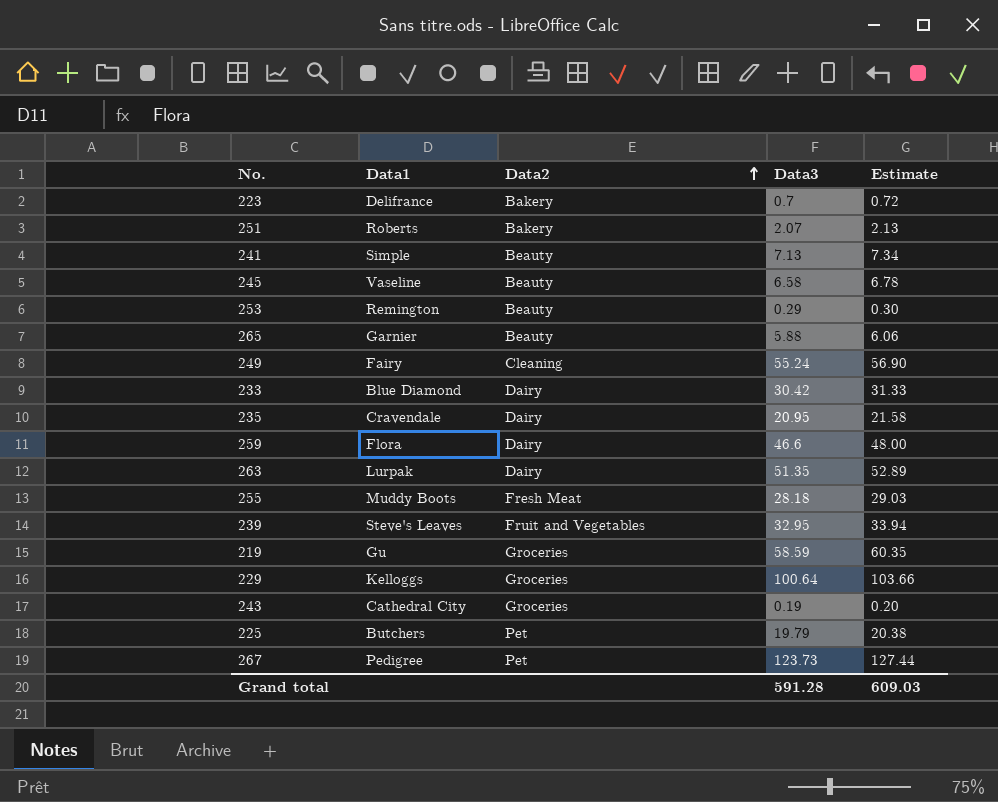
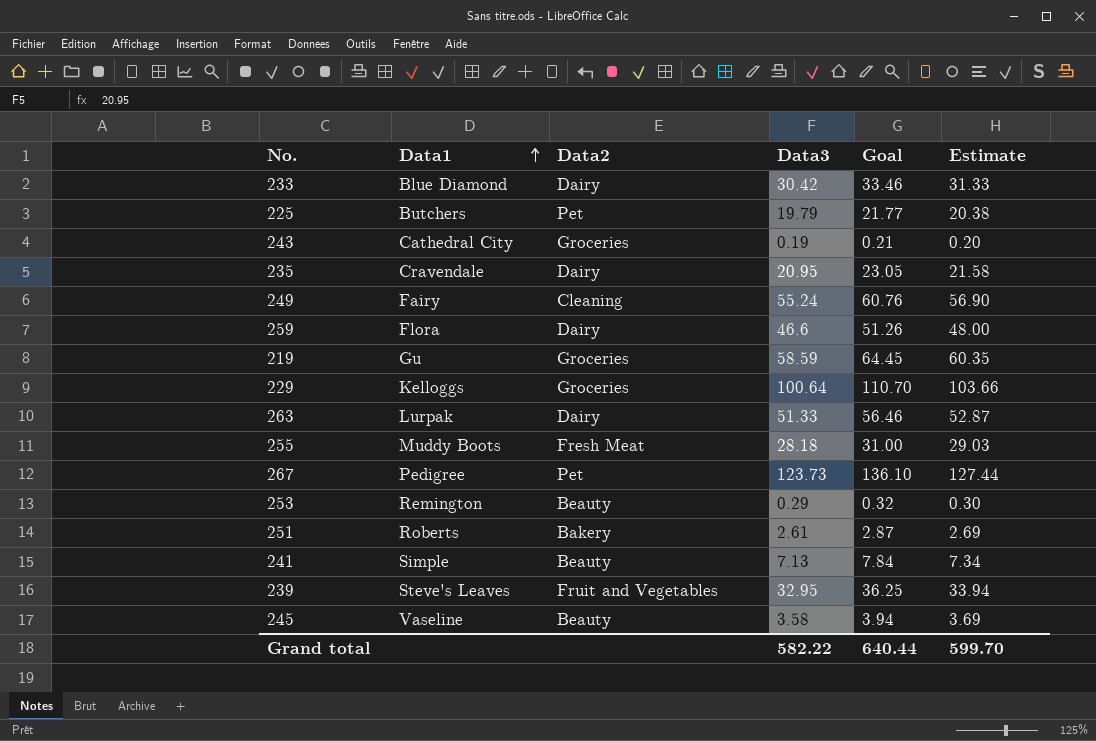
row order: Data2 ascending -> Data1 ascending
column Goal | formula: none -> [Data3] * 1.1
row 223: Delifrance | Bakery | 0.7 | 0.72 -> none
row 265: Garnier | Beauty | 5.88 | 6.06 -> none
263 | Data3: 51.35 -> 51.33
263 | Estimate: 52.89 -> 52.87
251 | Data3: 2.07 -> 2.61
251 | Estimate: 2.13 -> 2.69
245 | Data3: 6.58 -> 3.58
245 | Estimate: 6.78 -> 3.69
Grand total | Data3: 591.28 -> 582.22
Grand total | Estimate: 609.03 -> 599.70

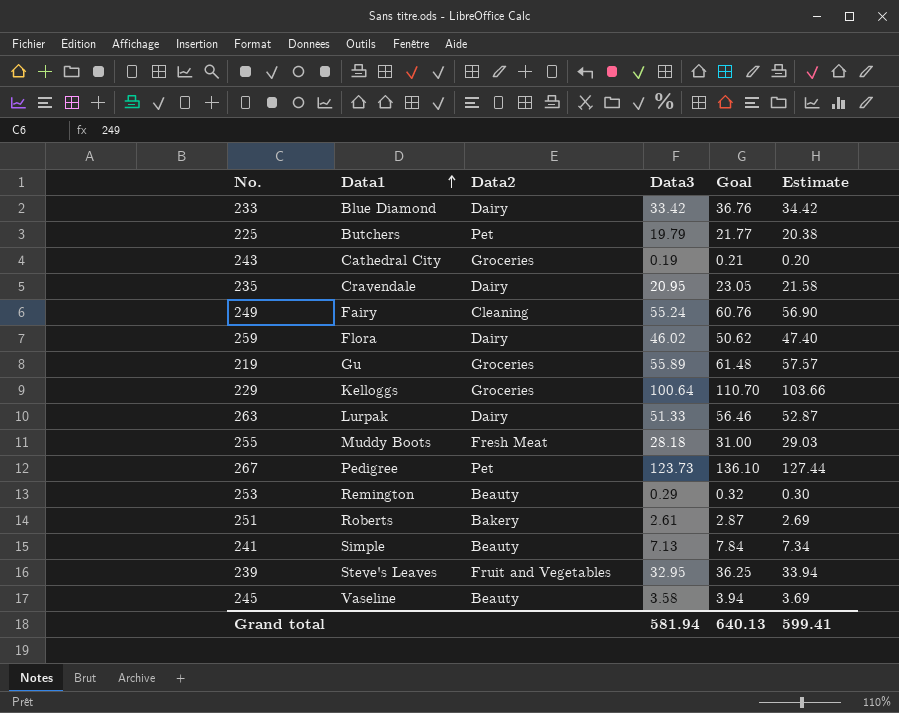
233 | Data3: 30.42 -> 33.42
233 | Goal: 33.46 -> 36.76
233 | Estimate: 31.33 -> 34.42
259 | Data3: 46.6 -> 46.02
259 | Goal: 51.26 -> 50.62
259 | Estimate: 48.00 -> 47.40
219 | Data3: 58.59 -> 55.89
219 | Goal: 64.45 -> 61.48
219 | Estimate: 60.35 -> 57.57
Grand total | Data3: 582.22 -> 581.94
Grand total | Goal: 640.44 -> 640.13
Grand total | Estimate: 599.70 -> 599.41

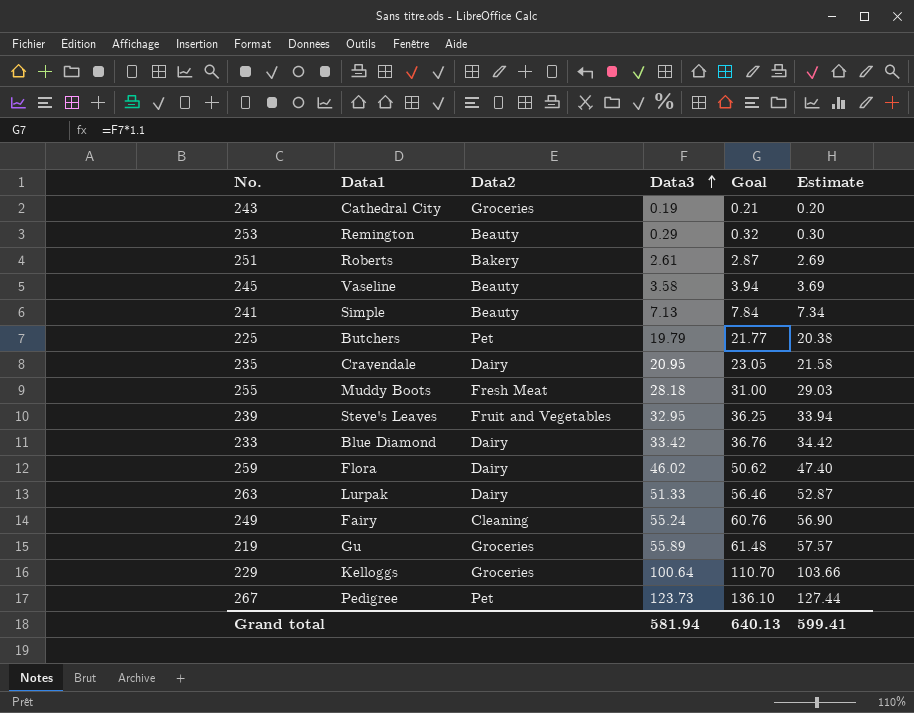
row order: Data1 ascending -> Data3 ascending

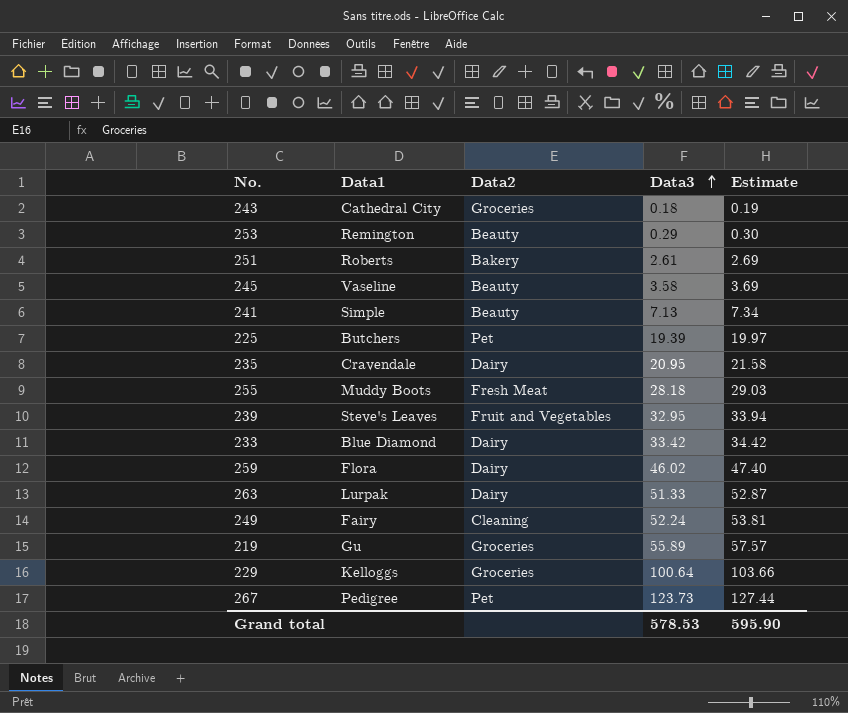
column Goal | formula: [Data3] * 1.1 -> none
243 | Data3: 0.19 -> 0.18
243 | Estimate: 0.20 -> 0.19
225 | Data3: 19.79 -> 19.39
225 | Estimate: 20.38 -> 19.97
249 | Data3: 55.24 -> 52.24
249 | Estimate: 56.90 -> 53.81
Grand total | Data3: 581.94 -> 578.53
Grand total | Estimate: 599.41 -> 595.90

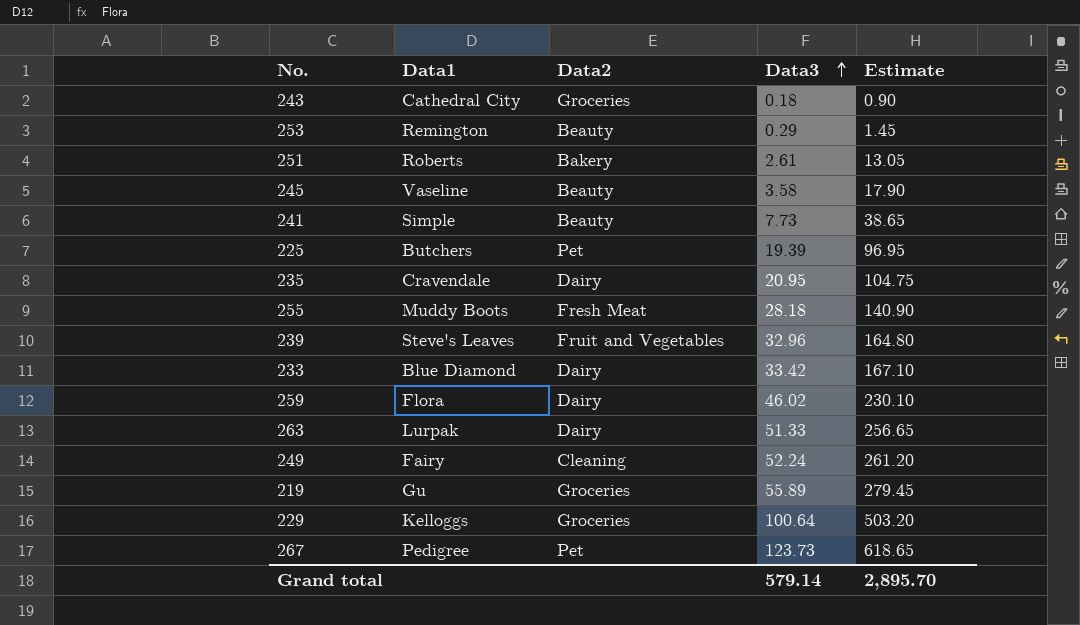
column Estimate | formula: [Data3] * 1.03 -> [Data3] * 5
241 | Data3: 7.13 -> 7.73
239 | Data3: 32.95 -> 32.96
Grand total | Data3: 578.53 -> 579.14
Grand total | Estimate: 595.90 -> 2,895.70

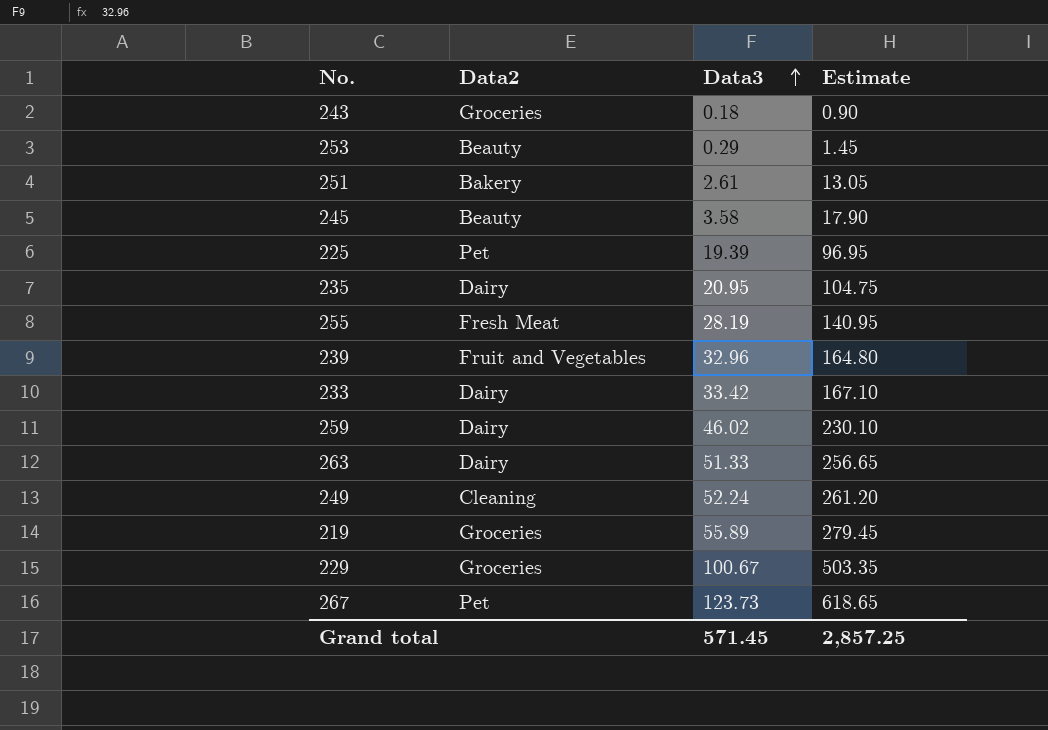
column Data1 | position: 2 -> none
row 241: Simple | Beauty | 7.73 | 38.65 -> none
255 | Data3: 28.18 -> 28.19
255 | Estimate: 140.90 -> 140.95
229 | Data3: 100.64 -> 100.67
229 | Estimate: 503.20 -> 503.35
Grand total | Data3: 579.14 -> 571.45
Grand total | Estimate: 2,895.70 -> 2,857.25

